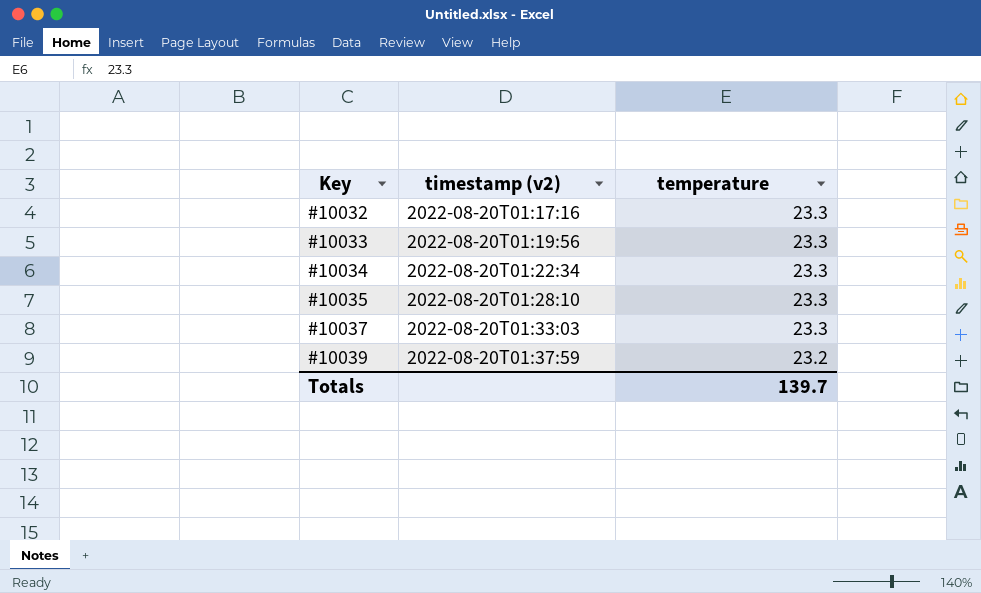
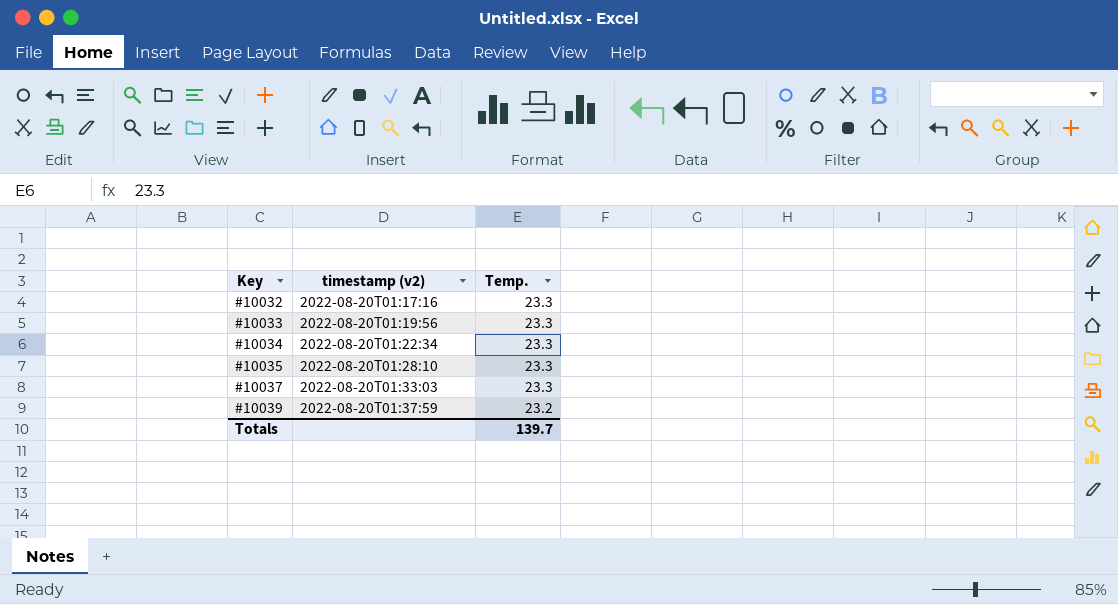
column name: temperature -> Temp.

